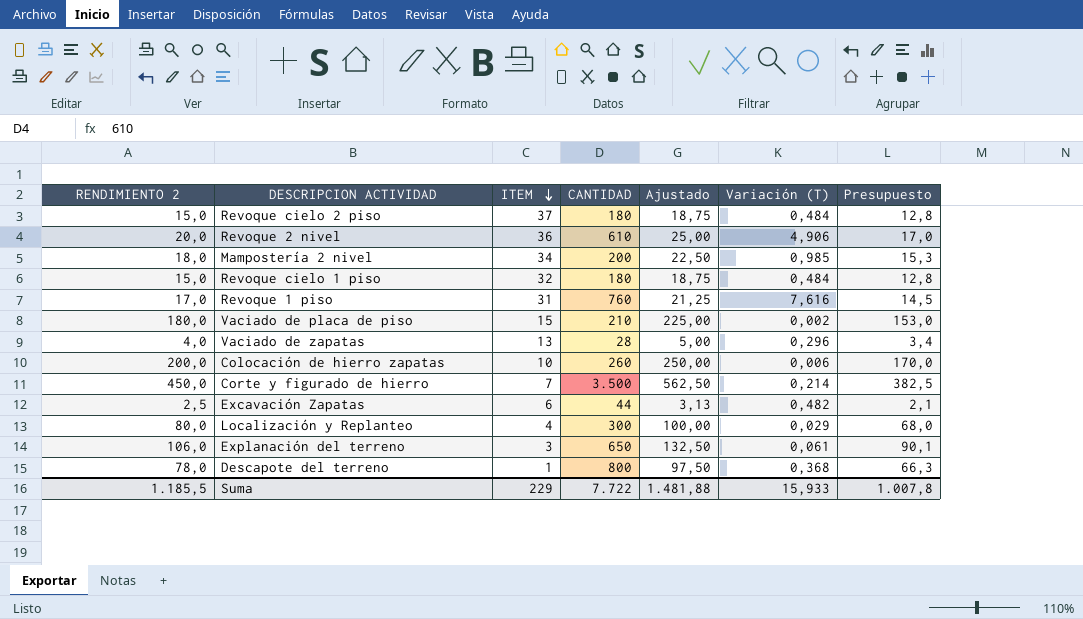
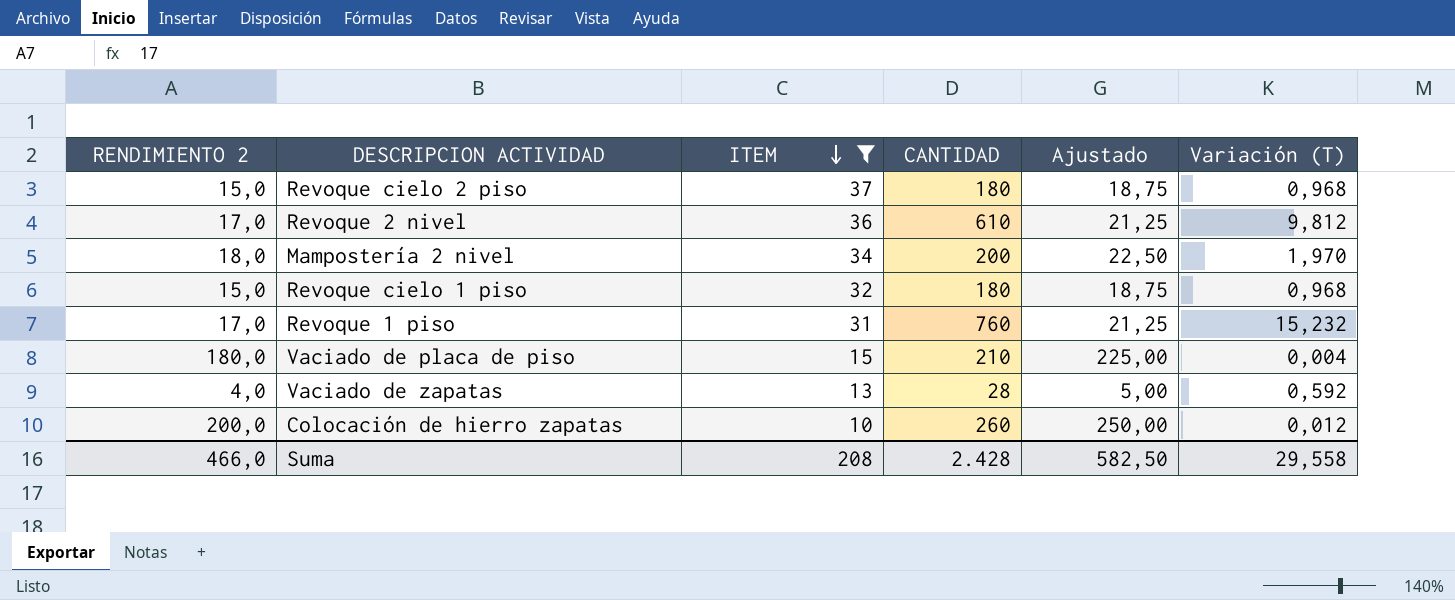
filter: none -> ITEM >= 10
column Presupuesto | formula: [RENDIMIENTO 2] * 0,85 -> none
Revoque cielo 2 piso | Variación (T): 0,484 -> 0,968
Revoque 2 nivel | RENDIMIENTO 2: 20,0 -> 17,0
Revoque 2 nivel | Ajustado: 25,00 -> 21,25
Revoque 2 nivel | Variación (T): 4,906 -> 9,812
Mampostería 2 nivel | Variación (T): 0,985 -> 1,970
Revoque cielo 1 piso | Variación (T): 0,484 -> 0,968
Revoque 1 piso | Variación (T): 7,616 -> 15,232
Vaciado de placa de piso | Variación (T): 0,002 -> 0,004
Vaciado de zapatas | Variación (T): 0,296 -> 0,592
Colocación de hierro zapatas | Variación (T): 0,006 -> 0,012
Suma | RENDIMIENTO 2: 1.185,5 -> 466,0
Suma | ITEM: 229 -> 208
Suma | CANTIDAD: 7.722 -> 2.428
Suma | Ajustado: 1.481,88 -> 582,50
Suma | Variación (T): 15,933 -> 29,558

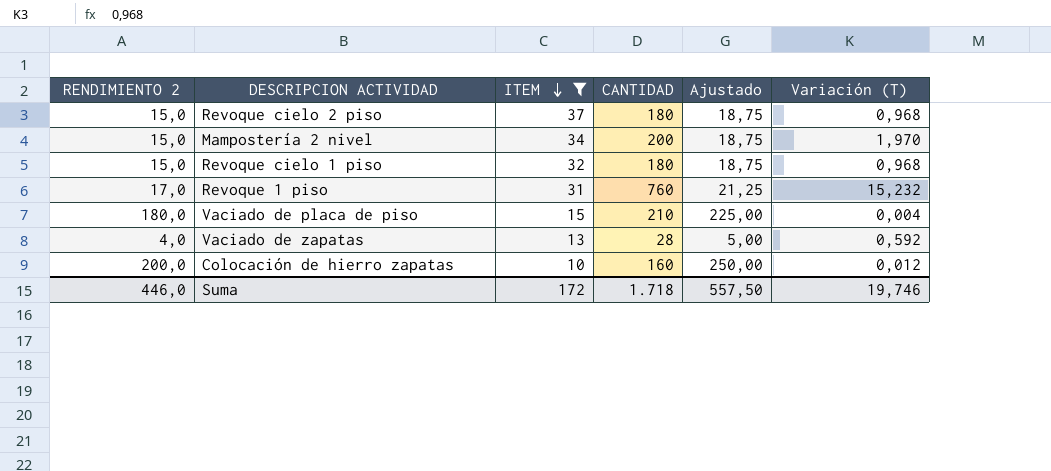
row Revoque 2 nivel: 17,0 | 36 | 610 | 21,25 | 9,812 -> none
Mampostería 2 nivel | RENDIMIENTO 2: 18,0 -> 15,0
Mampostería 2 nivel | Ajustado: 22,50 -> 18,75
Colocación de hierro zapatas | CANTIDAD: 260 -> 160
Suma | RENDIMIENTO 2: 466,0 -> 446,0
Suma | ITEM: 208 -> 172
Suma | CANTIDAD: 2.428 -> 1.718
Suma | Ajustado: 582,50 -> 557,50
Suma | Variación (T): 29,558 -> 19,746

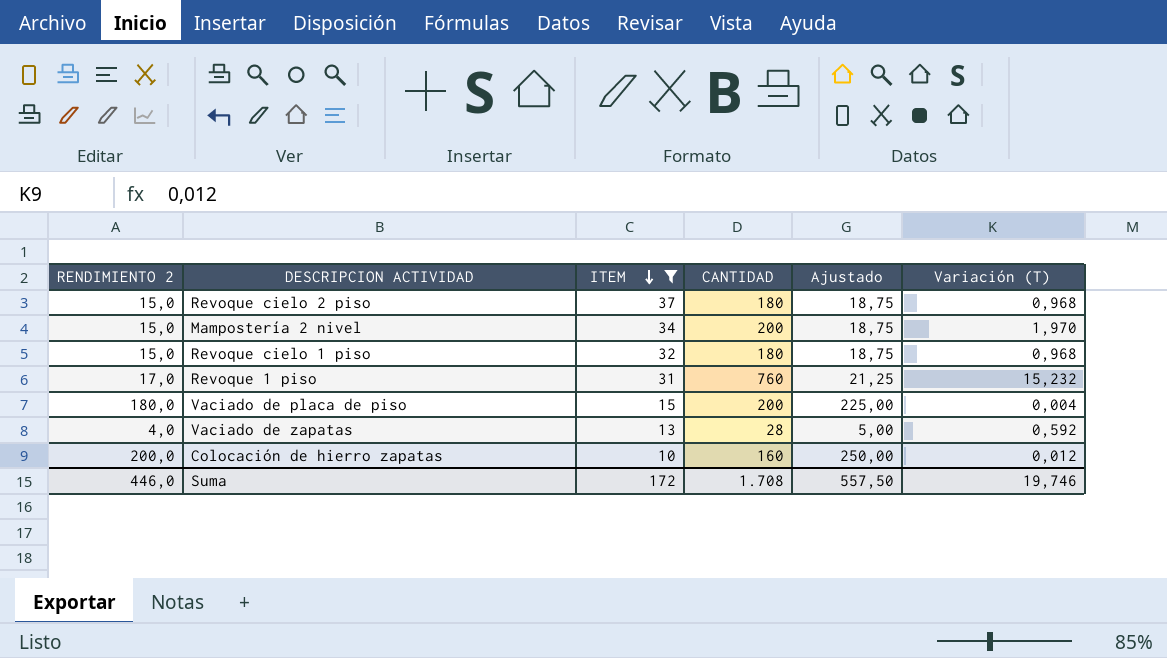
Vaciado de placa de piso | CANTIDAD: 210 -> 200
Suma | CANTIDAD: 1.718 -> 1.708

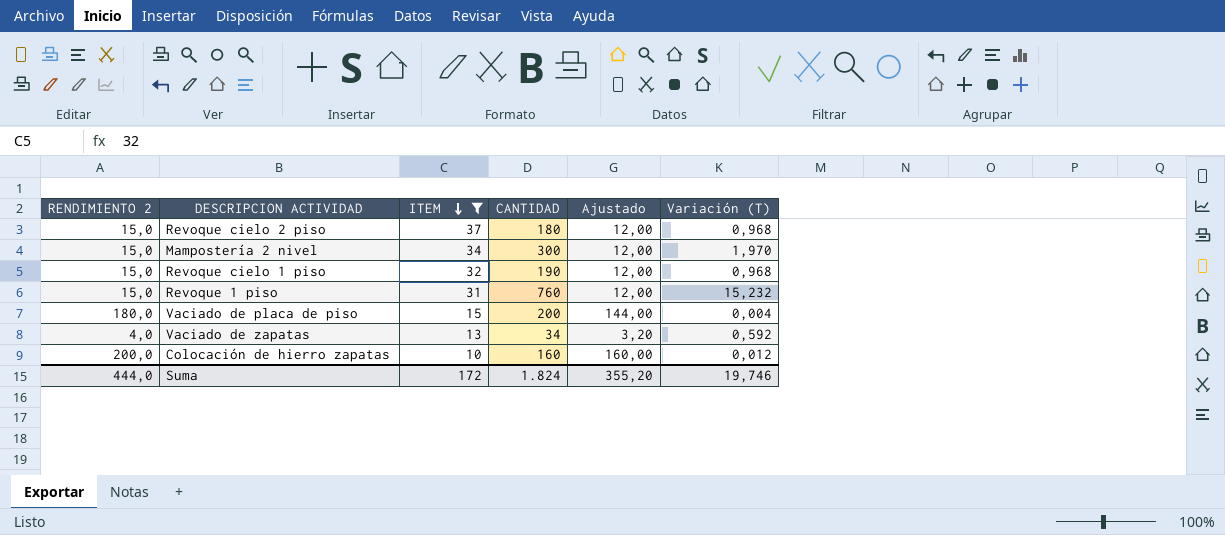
column Ajustado | formula: [RENDIMIENTO 2] * 1,25 -> [RENDIMIENTO 2] * 0,8
Mampostería 2 nivel | CANTIDAD: 200 -> 300
Revoque cielo 1 piso | CANTIDAD: 180 -> 190
Revoque 1 piso | RENDIMIENTO 2: 17,0 -> 15,0
Vaciado de zapatas | CANTIDAD: 28 -> 34
Suma | RENDIMIENTO 2: 446,0 -> 444,0
Suma | CANTIDAD: 1.708 -> 1.824
Suma | Ajustado: 557,50 -> 355,20

